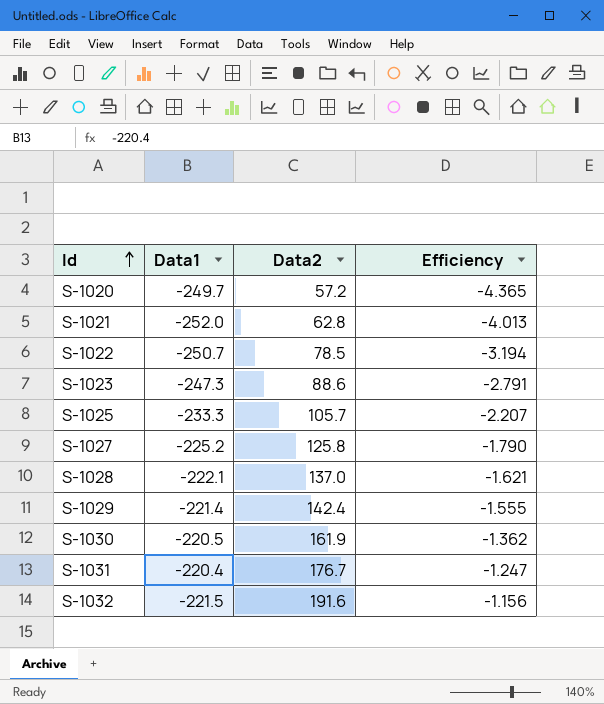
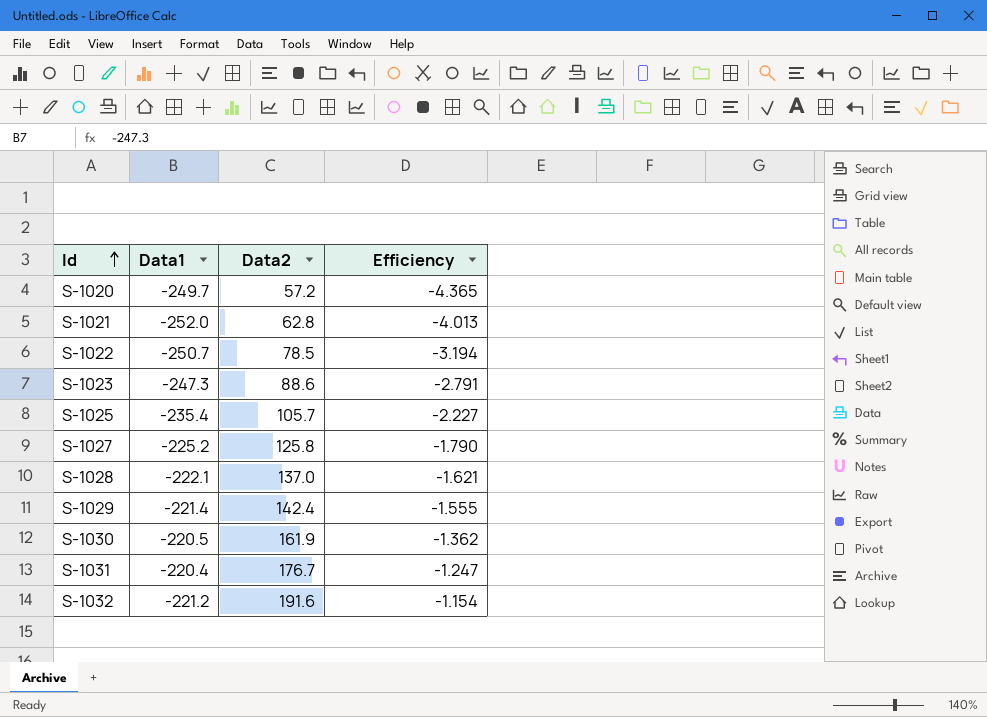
S-1025 | Data1: -233.3 -> -235.4
S-1025 | Efficiency: -2.207 -> -2.227
S-1032 | Data1: -221.5 -> -221.2
S-1032 | Efficiency: -1.156 -> -1.154

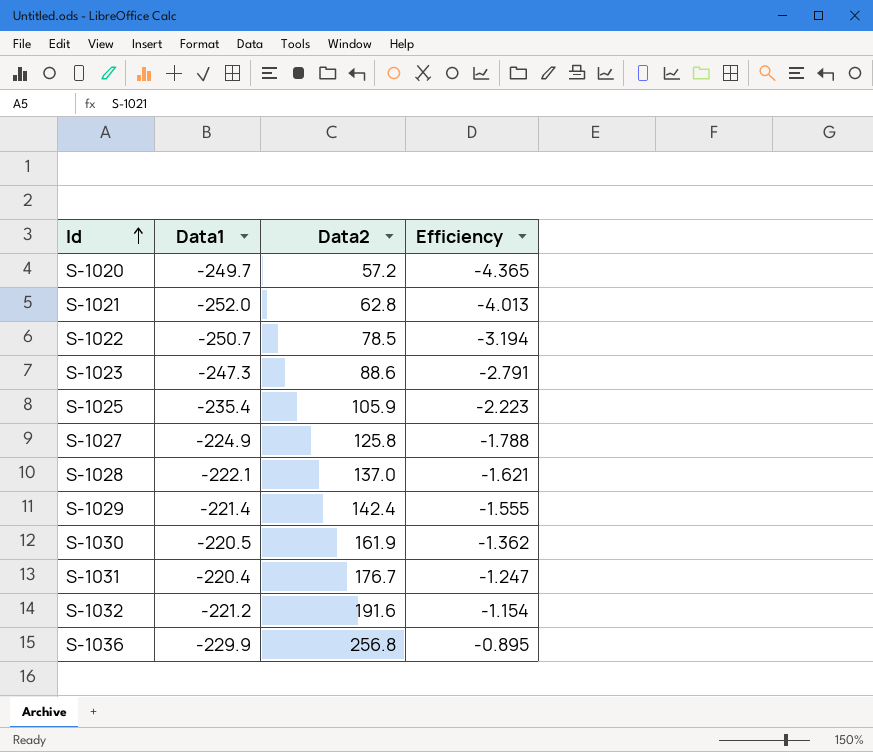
S-1025 | Data2: 105.7 -> 105.9
S-1025 | Efficiency: -2.227 -> -2.223
S-1027 | Data1: -225.2 -> -224.9
S-1027 | Efficiency: -1.790 -> -1.788
row S-1036: none -> -229.9 | 256.8 | -0.895

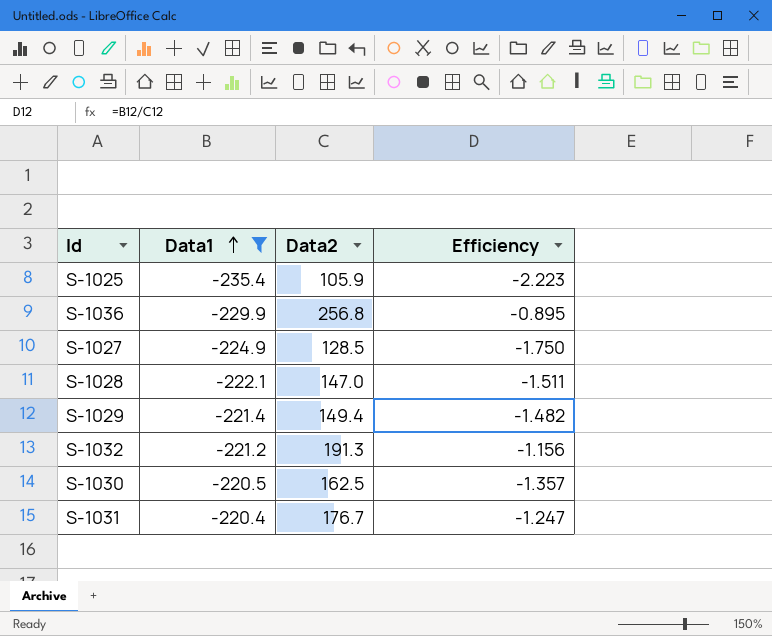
filter: none -> Data1 >= -235.4
row order: Id ascending -> Data1 ascending
S-1027 | Data2: 125.8 -> 128.5
S-1027 | Efficiency: -1.788 -> -1.750
S-1028 | Data2: 137.0 -> 147.0
S-1028 | Efficiency: -1.621 -> -1.511
S-1029 | Data2: 142.4 -> 149.4
S-1029 | Efficiency: -1.555 -> -1.482
S-1032 | Data2: 191.6 -> 191.3
S-1032 | Efficiency: -1.154 -> -1.156
S-1030 | Data2: 161.9 -> 162.5
S-1030 | Efficiency: -1.362 -> -1.357

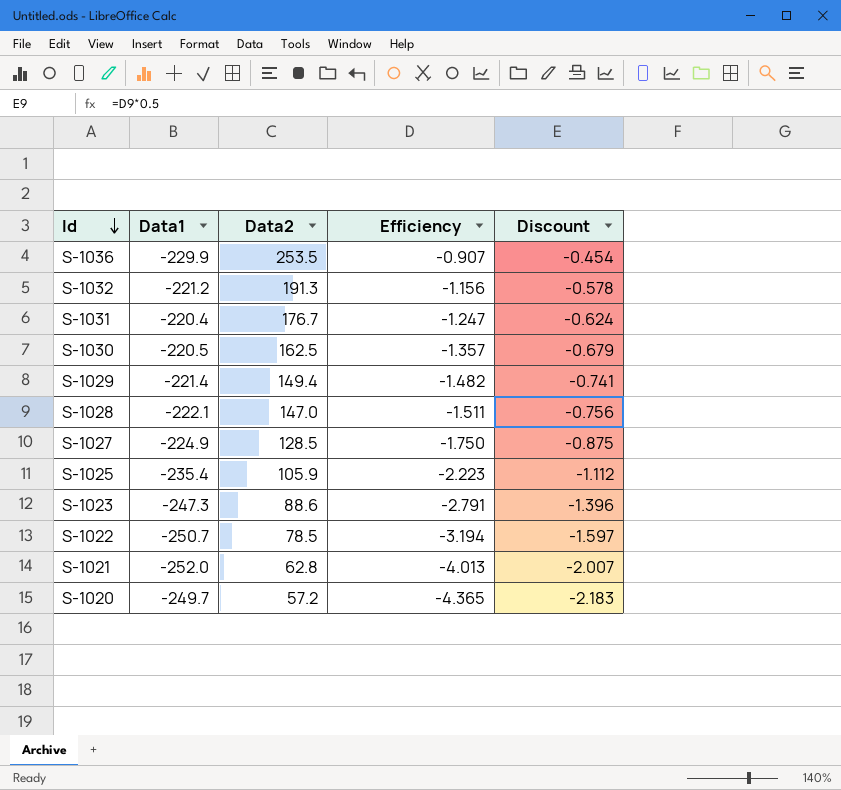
filter: Data1 >= -235.4 -> none
row order: Data1 ascending -> Id descending
column Discount | formula: none -> [Efficiency] * 0.5
S-1036 | Data2: 256.8 -> 253.5
S-1036 | Efficiency: -0.895 -> -0.907

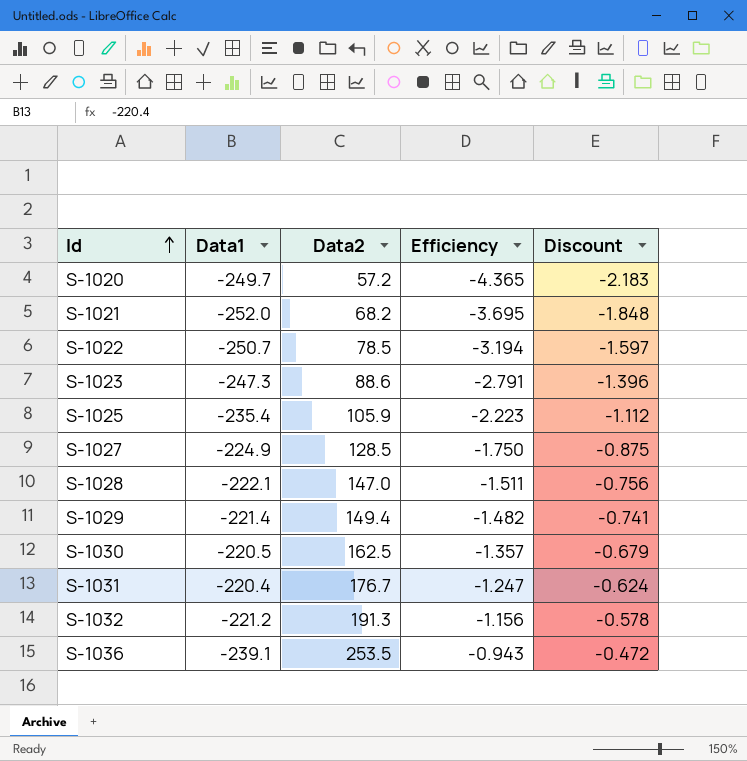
row order: Id descending -> Id ascending
S-1021 | Data2: 62.8 -> 68.2
S-1021 | Efficiency: -4.013 -> -3.695
S-1021 | Discount: -2.007 -> -1.848
S-1036 | Data1: -229.9 -> -239.1
S-1036 | Efficiency: -0.907 -> -0.943
S-1036 | Discount: -0.454 -> -0.472

